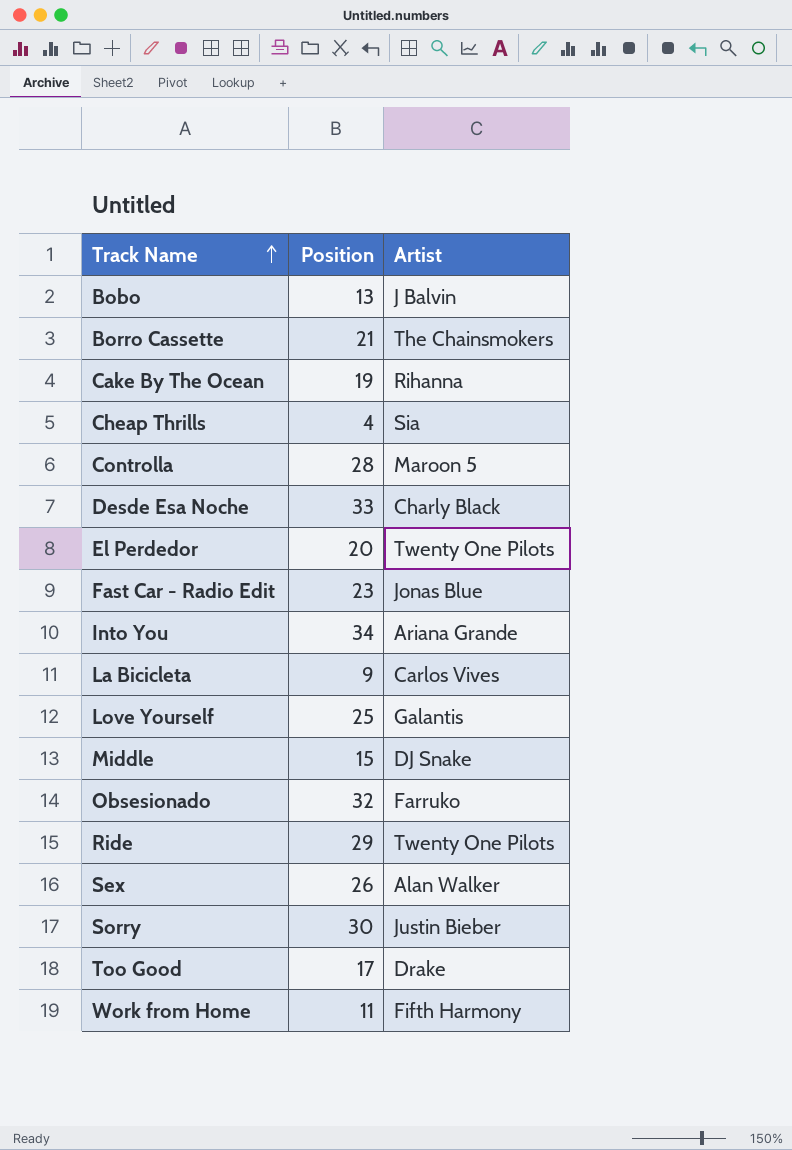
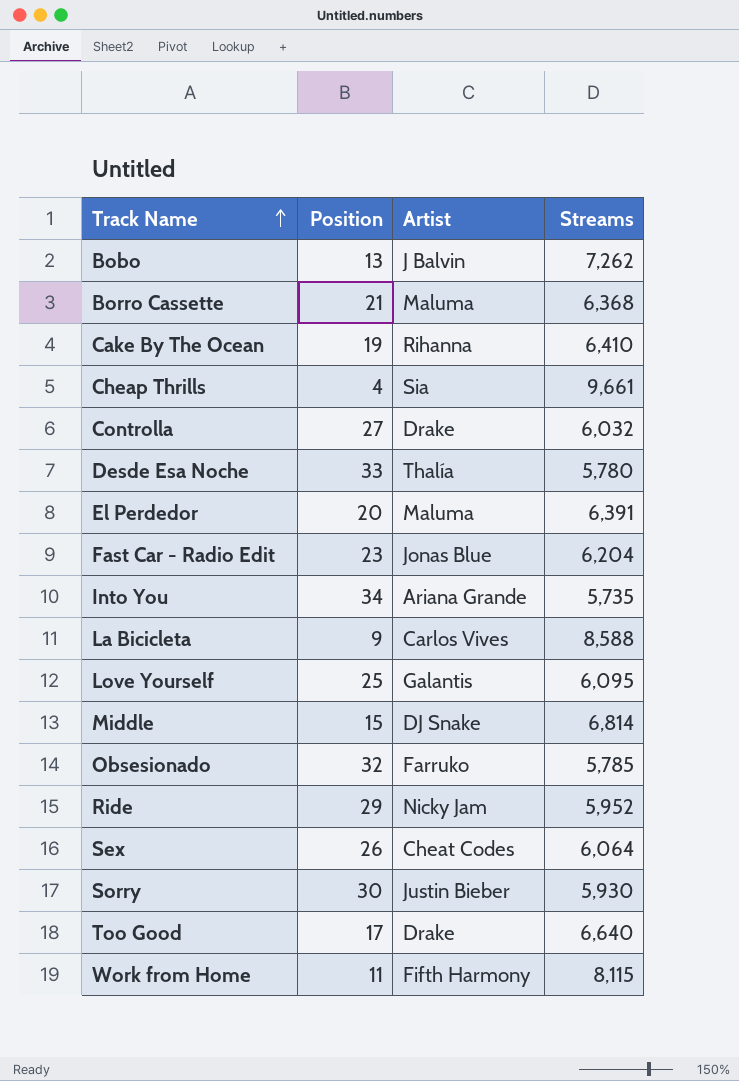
column Streams | position: none -> 4
Borro Cassette | Artist: The Chainsmokers -> Maluma
Controlla | Position: 28 -> 27
Controlla | Artist: Maroon 5 -> Drake
Desde Esa Noche | Artist: Charly Black -> Thalía
El Perdedor | Artist: Twenty One Pilots -> Maluma
Ride | Artist: Twenty One Pilots -> Nicky Jam
Sex | Artist: Alan Walker -> Cheat Codes

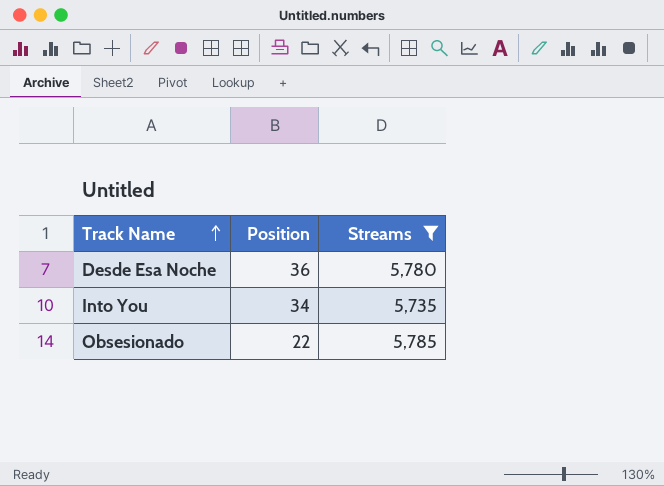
filter: none -> Streams <= 5,785
column Artist | position: 3 -> none
Desde Esa Noche | Position: 33 -> 36
Obsesionado | Position: 32 -> 22

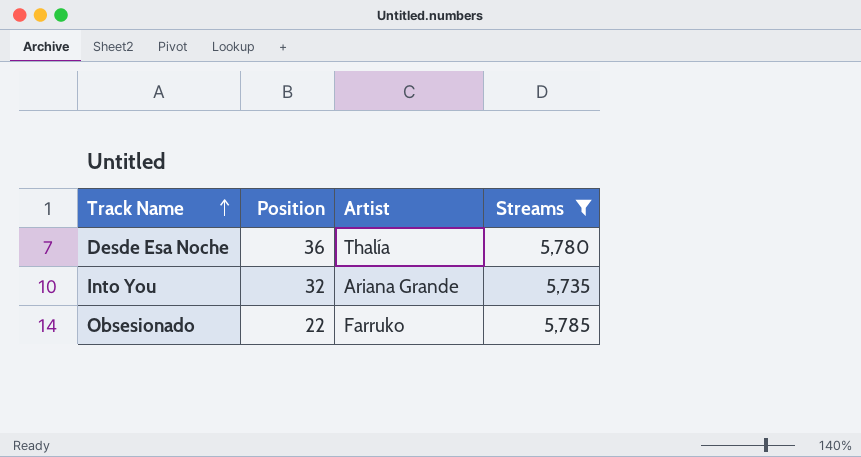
column Artist | position: none -> 3
Into You | Position: 34 -> 32

